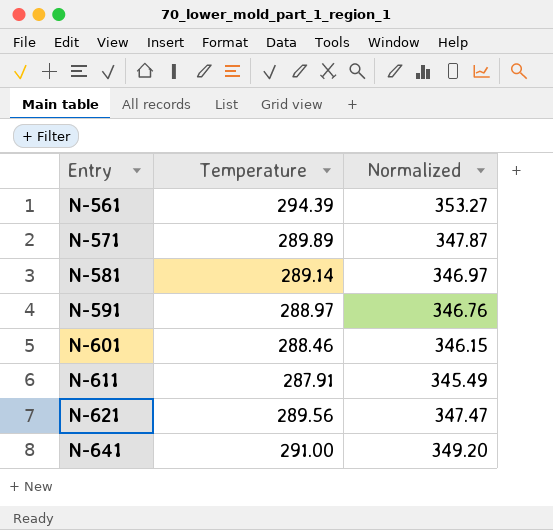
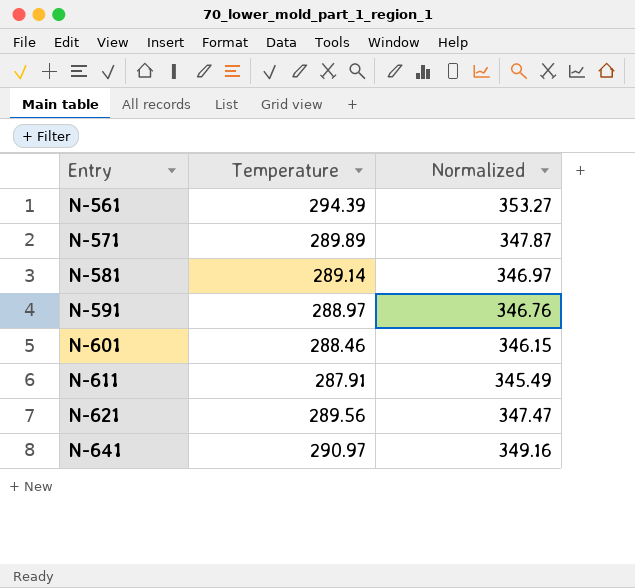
N-641 | Temperature: 291.00 -> 290.97
N-641 | Normalized: 349.20 -> 349.16

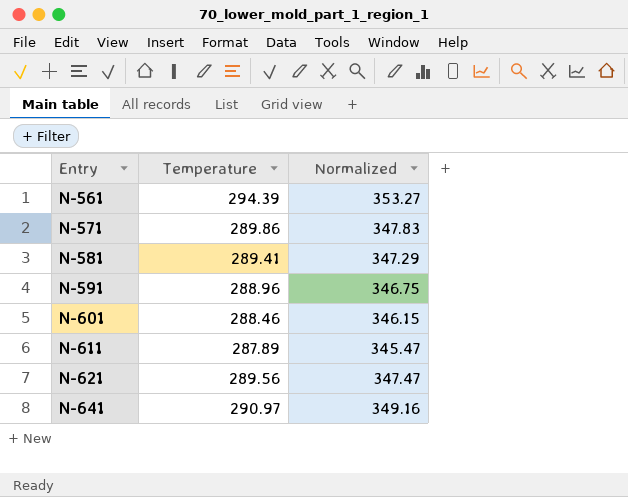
N-571 | Temperature: 289.89 -> 289.86
N-571 | Normalized: 347.87 -> 347.83
N-581 | Temperature: 289.14 -> 289.41
N-581 | Normalized: 346.97 -> 347.29
N-591 | Temperature: 288.97 -> 288.96
N-591 | Normalized: 346.76 -> 346.75
N-611 | Temperature: 287.91 -> 287.89
N-611 | Normalized: 345.49 -> 345.47

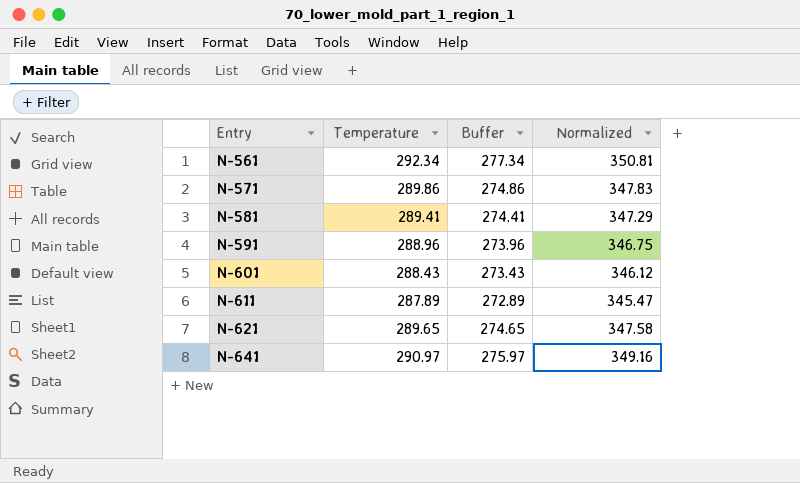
column Buffer | formula: none -> [Temperature] - 15
N-561 | Temperature: 294.39 -> 292.34
N-561 | Normalized: 353.27 -> 350.81
N-601 | Temperature: 288.46 -> 288.43
N-601 | Normalized: 346.15 -> 346.12
N-621 | Temperature: 289.56 -> 289.65
N-621 | Normalized: 347.47 -> 347.58

